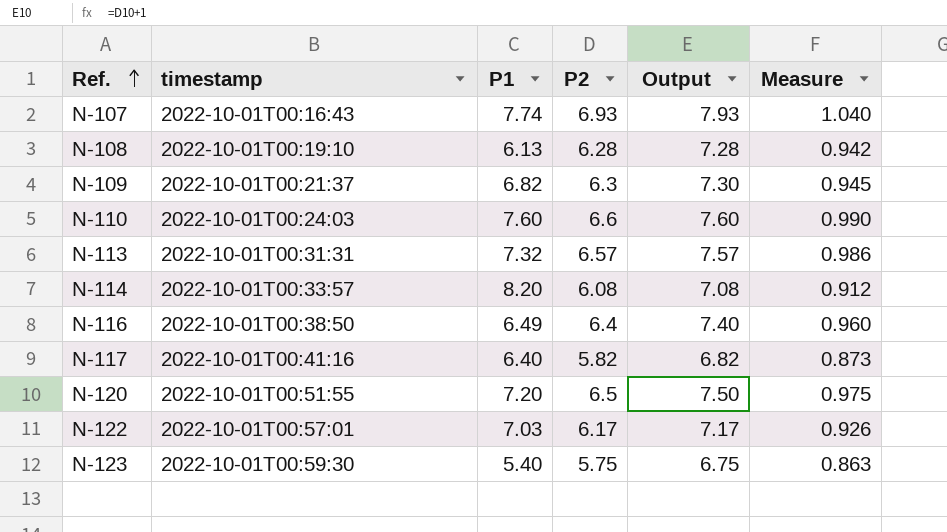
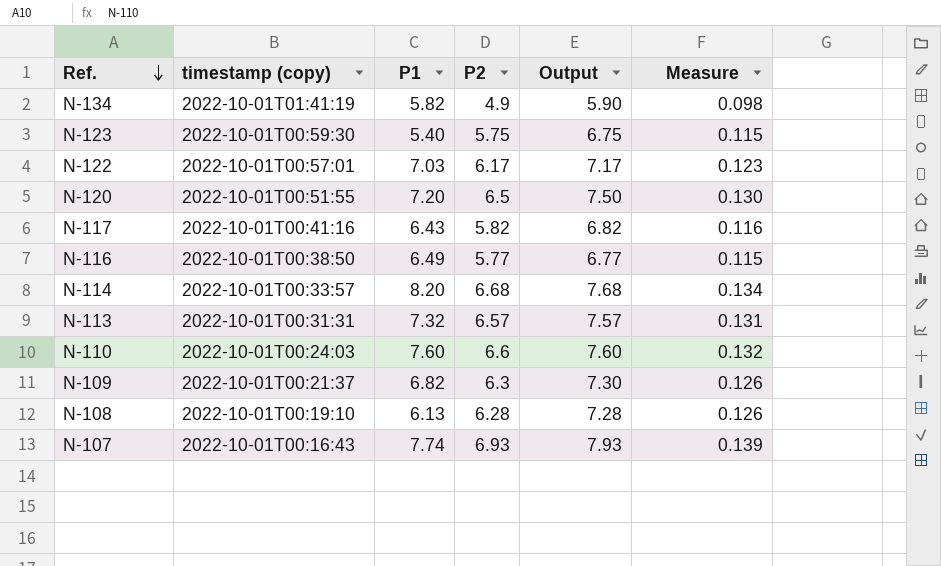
row order: Ref. ascending -> Ref. descending
column name: timestamp -> timestamp (copy)
column Measure | formula: [P2] * 0.15 -> [P2] * 0.02
row N-134: none -> 2022-10-01T01:41:19 | 5.82 | 4.9 | 5.90 | 0.098
N-117 | P1: 6.40 -> 6.43
N-116 | P2: 6.4 -> 5.77
N-116 | Output: 7.40 -> 6.77
N-114 | P2: 6.08 -> 6.68
N-114 | Output: 7.08 -> 7.68

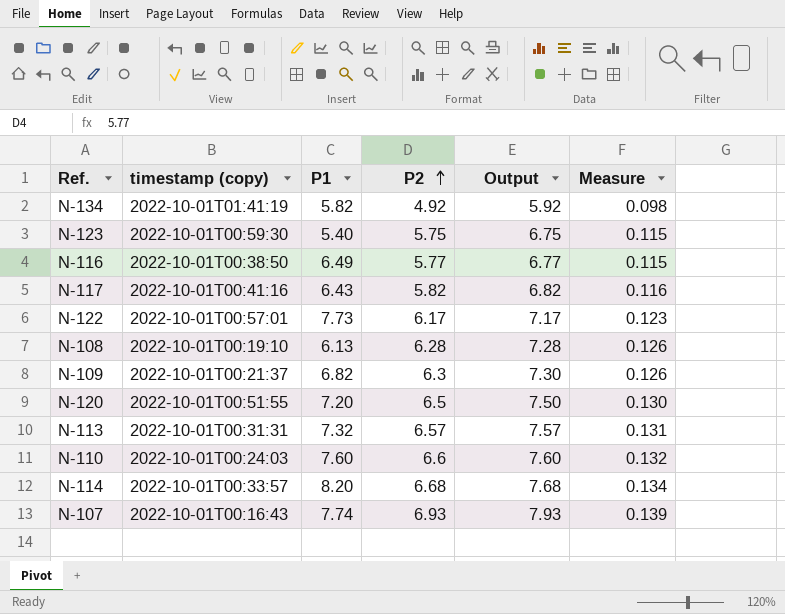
row order: Ref. descending -> P2 ascending
N-134 | P2: 4.9 -> 4.92
N-134 | Output: 5.90 -> 5.92
N-122 | P1: 7.03 -> 7.73

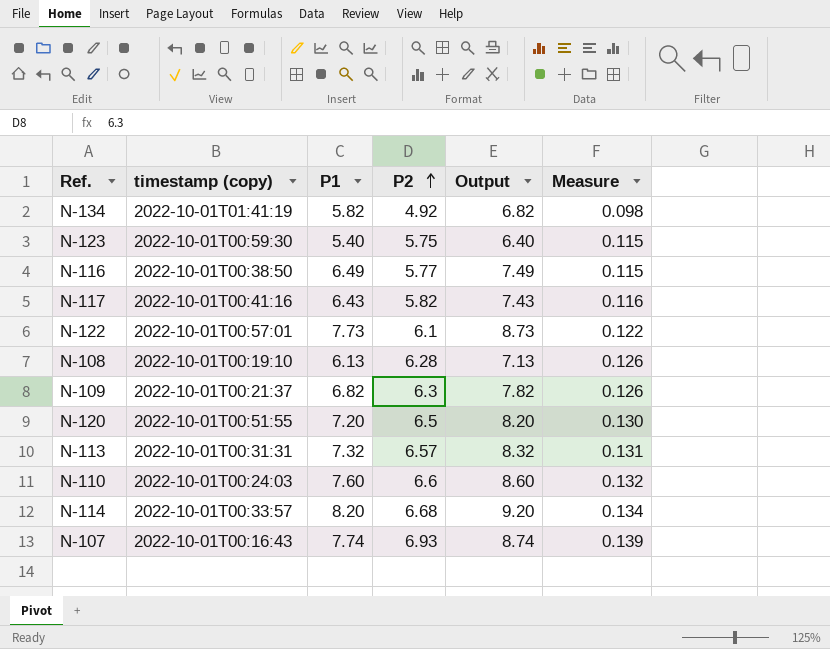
column Output | formula: [P2] + 1 -> [P1] + 1
N-122 | P2: 6.17 -> 6.1
N-122 | Measure: 0.123 -> 0.122

